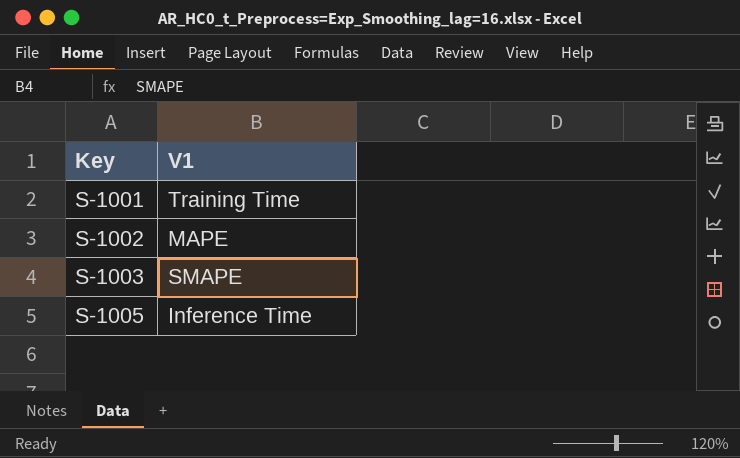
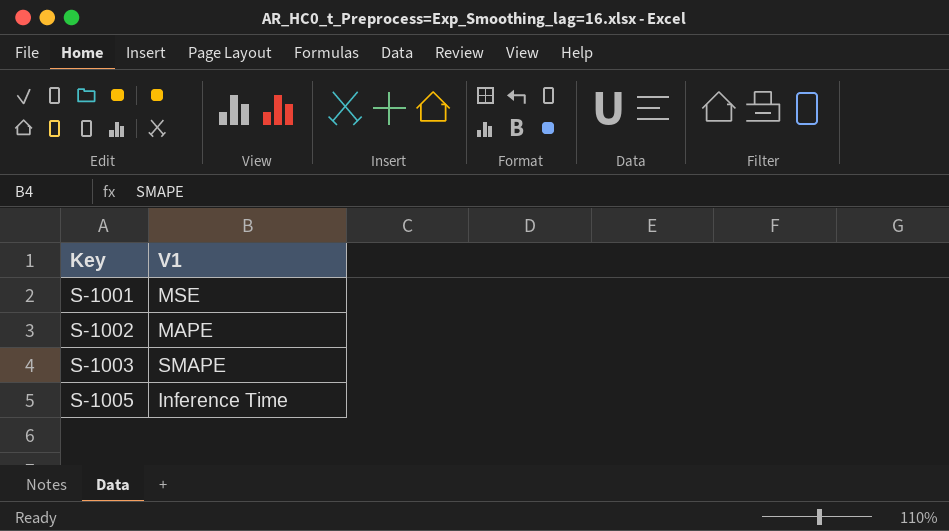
S-1001 | V1: Training Time -> MSE

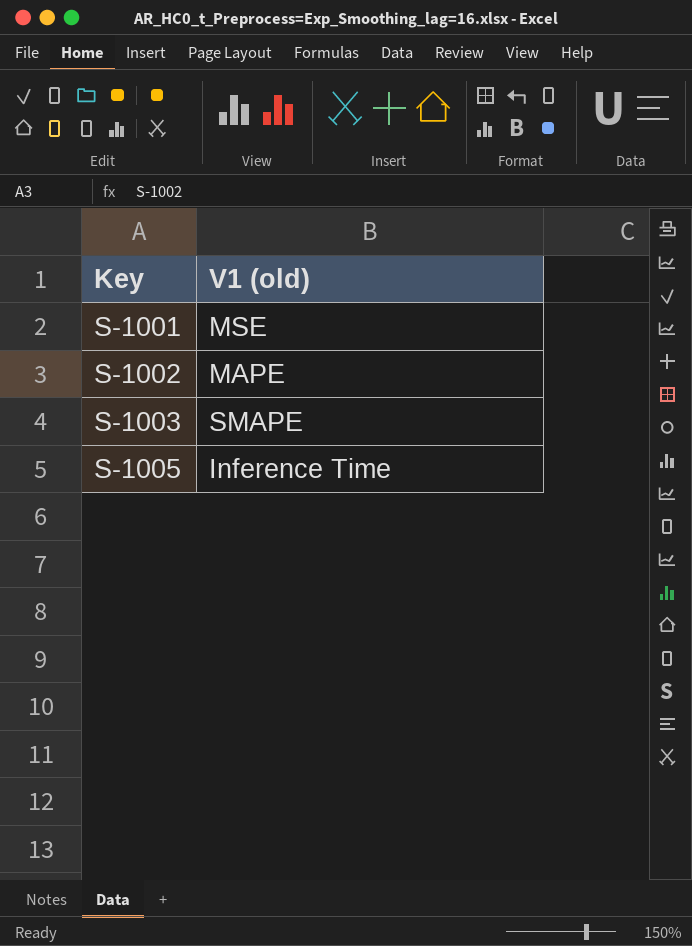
column name: V1 -> V1 (old)

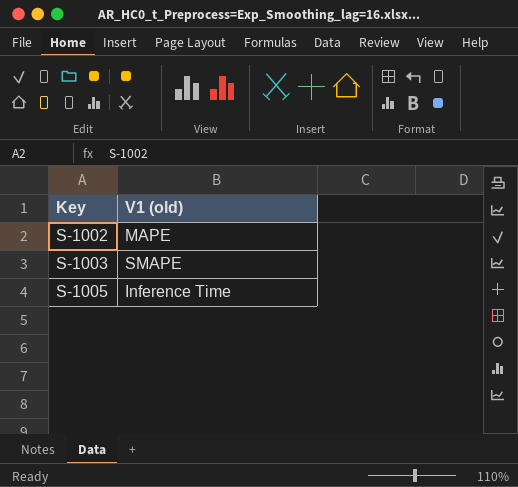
row S-1001: MSE -> none

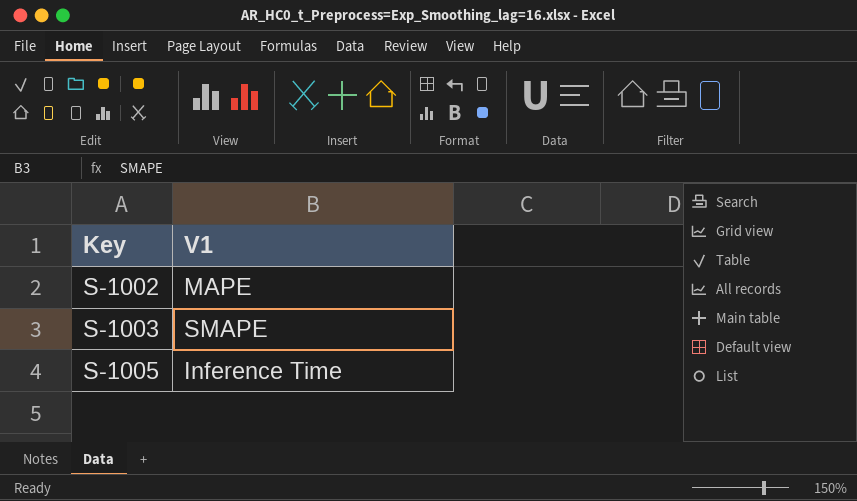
column name: V1 (old) -> V1

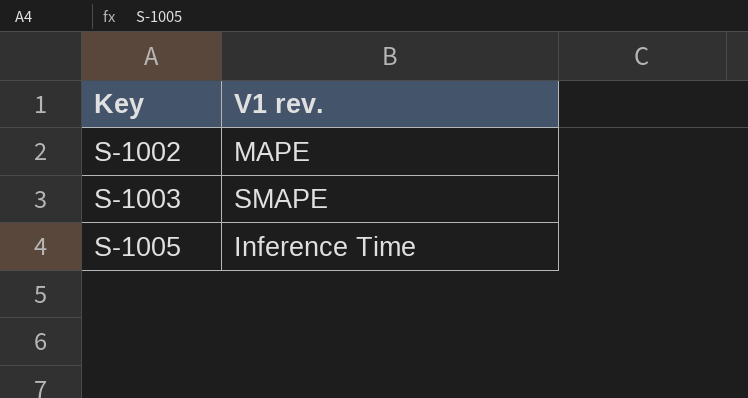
column name: V1 -> V1 rev.

